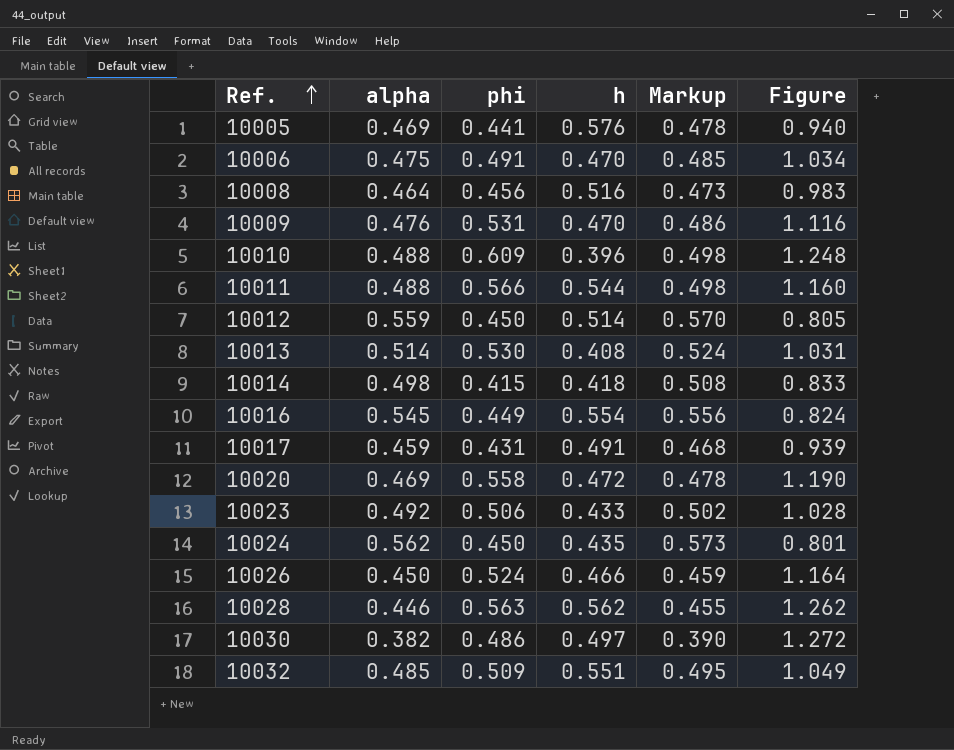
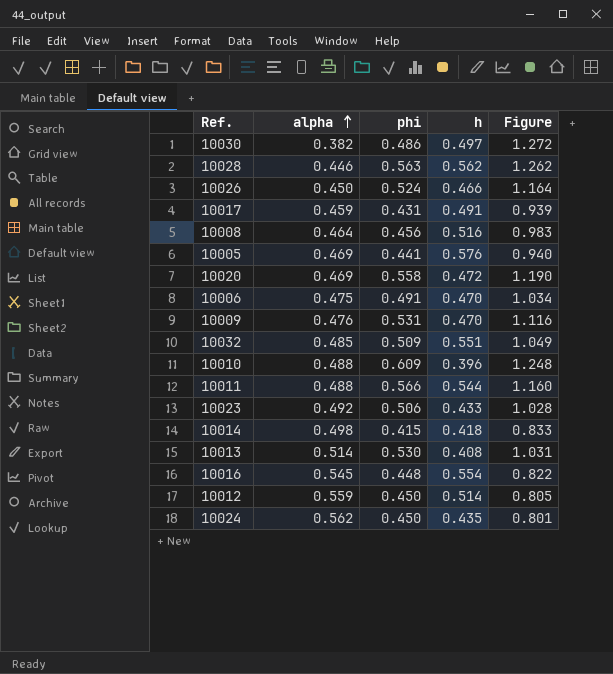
row order: Ref. ascending -> alpha ascending
column Markup | formula: [alpha] * 1.02 -> none
10016 | phi: 0.449 -> 0.448
10016 | Figure: 0.824 -> 0.822

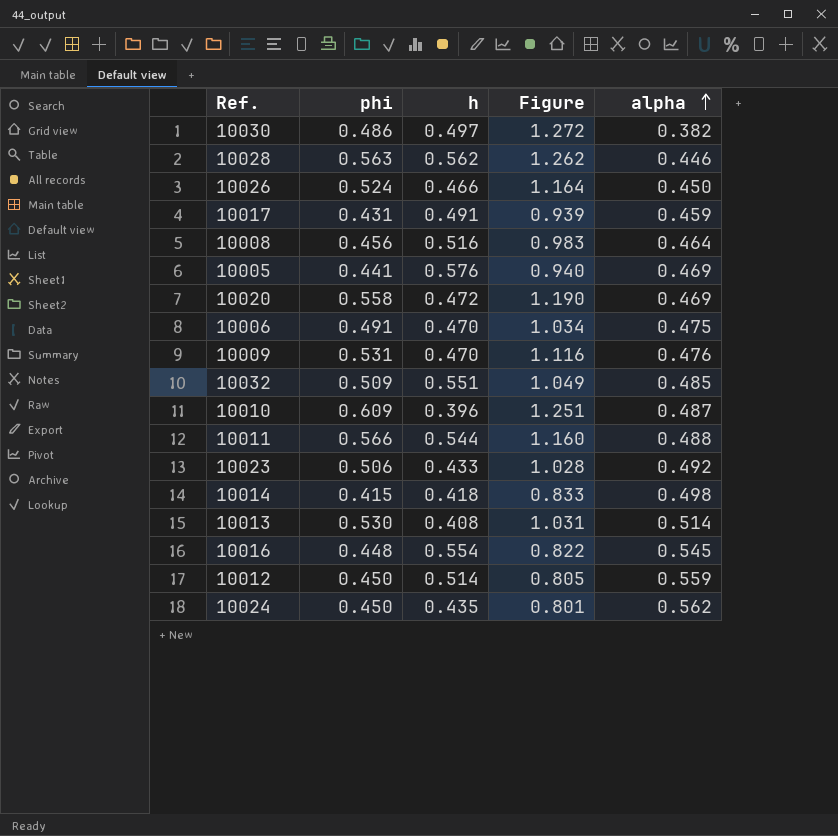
column alpha | position: 2 -> 5
10010 | Figure: 1.248 -> 1.251
10010 | alpha: 0.488 -> 0.487

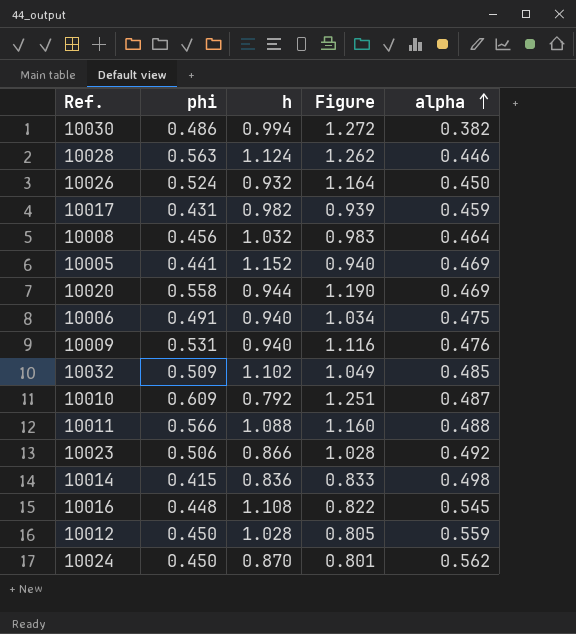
row 10013: 0.530 | 0.408 | 1.031 | 0.514 -> none
10030 | h: 0.497 -> 0.994
10028 | h: 0.562 -> 1.124
10026 | h: 0.466 -> 0.932
10017 | h: 0.491 -> 0.982
10008 | h: 0.516 -> 1.032
10005 | h: 0.576 -> 1.152
10020 | h: 0.472 -> 0.944
10006 | h: 0.470 -> 0.940
10009 | h: 0.470 -> 0.940
10032 | h: 0.551 -> 1.102
10010 | h: 0.396 -> 0.792
10011 | h: 0.544 -> 1.088
10023 | h: 0.433 -> 0.866
10014 | h: 0.418 -> 0.836
10016 | h: 0.554 -> 1.108
10012 | h: 0.514 -> 1.028
10024 | h: 0.435 -> 0.870

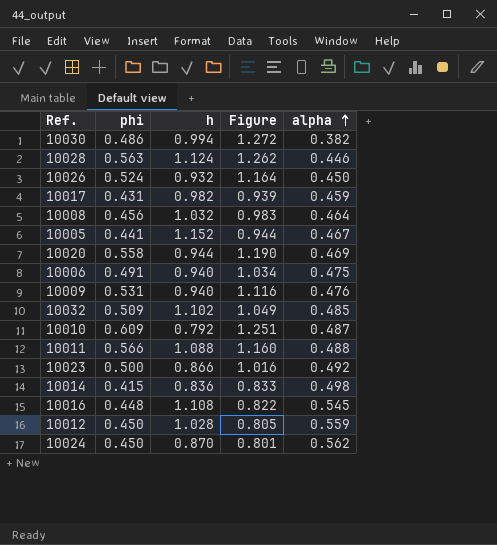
10005 | Figure: 0.940 -> 0.944
10005 | alpha: 0.469 -> 0.467
10023 | phi: 0.506 -> 0.500
10023 | Figure: 1.028 -> 1.016

